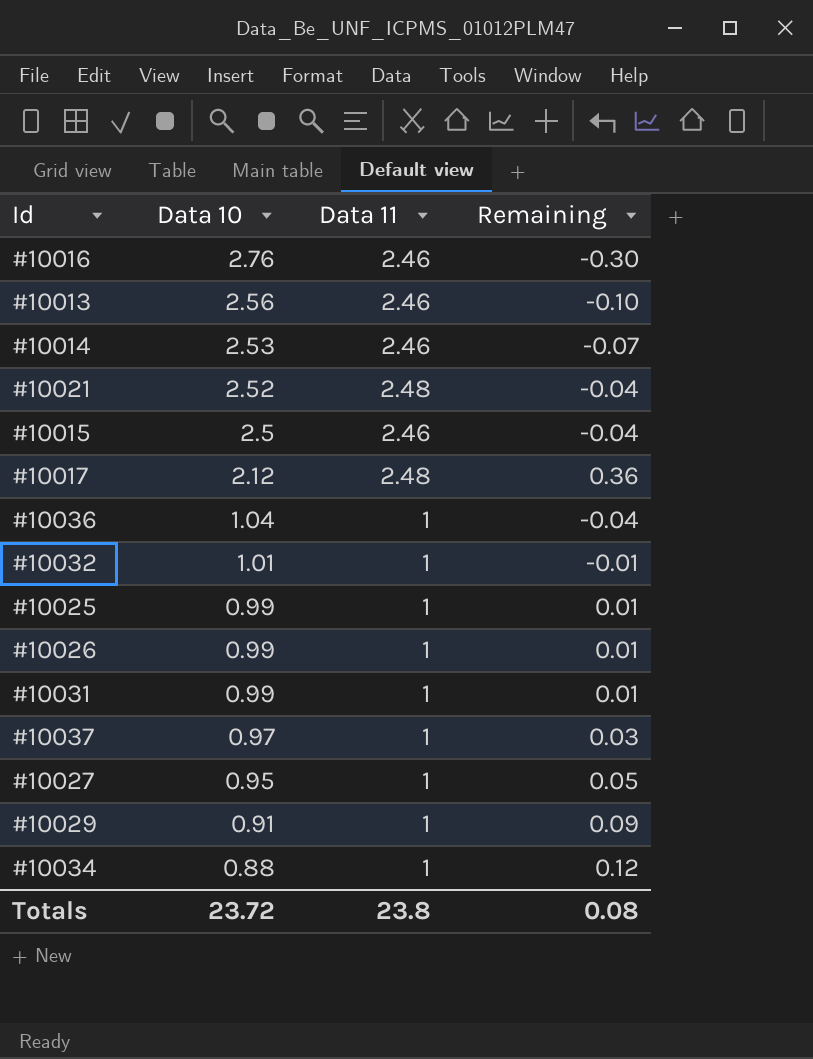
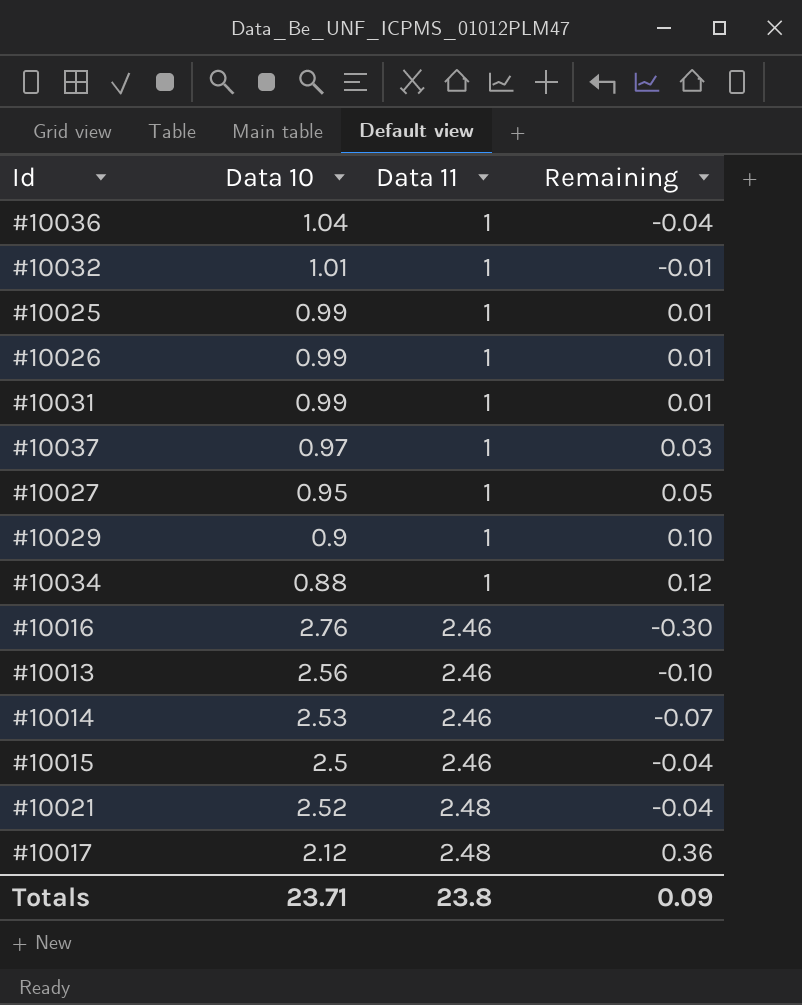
row order: Data 10 descending -> Data 11 ascending
#10029 | Data 10: 0.91 -> 0.9
#10029 | Remaining: 0.09 -> 0.10
Totals | Data 10: 23.72 -> 23.71
Totals | Remaining: 0.08 -> 0.09

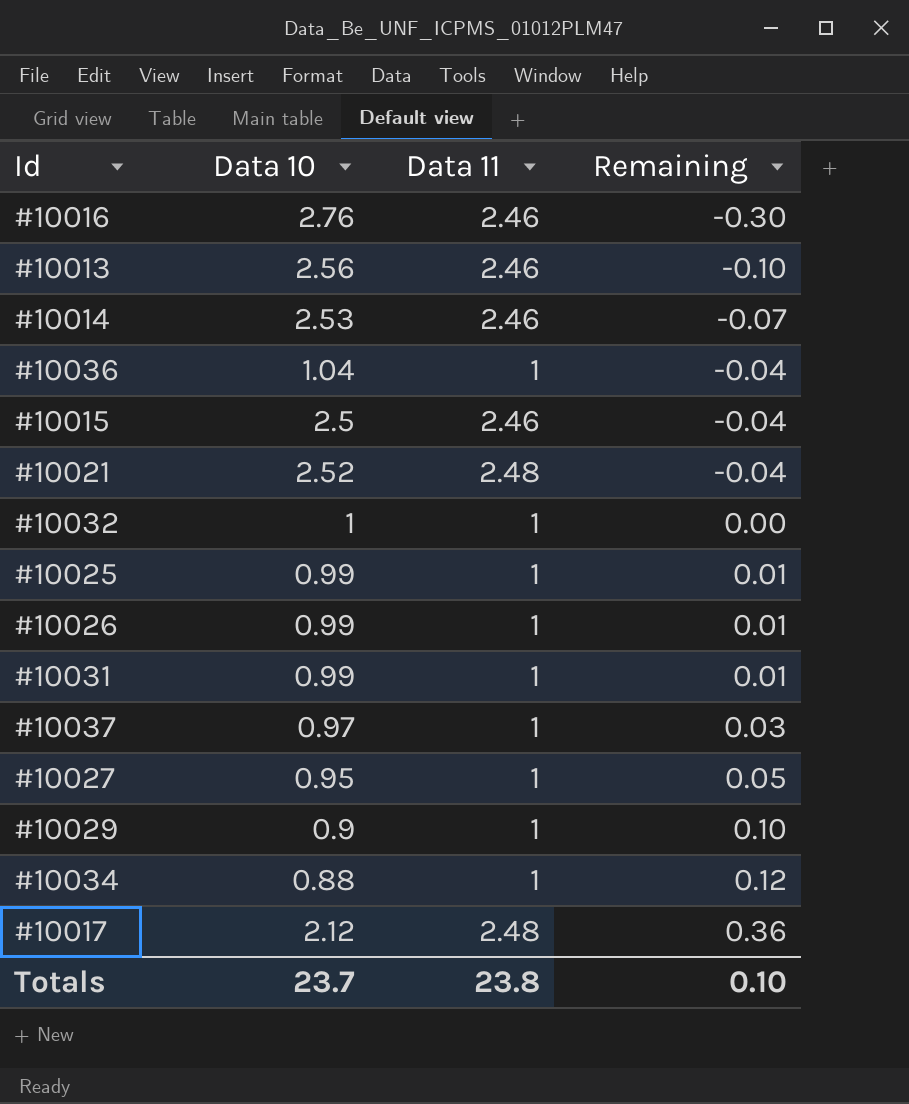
row order: Data 11 ascending -> Remaining ascending
#10032 | Data 10: 1.01 -> 1
#10032 | Remaining: -0.01 -> 0.00
Totals | Data 10: 23.71 -> 23.7
Totals | Remaining: 0.09 -> 0.10

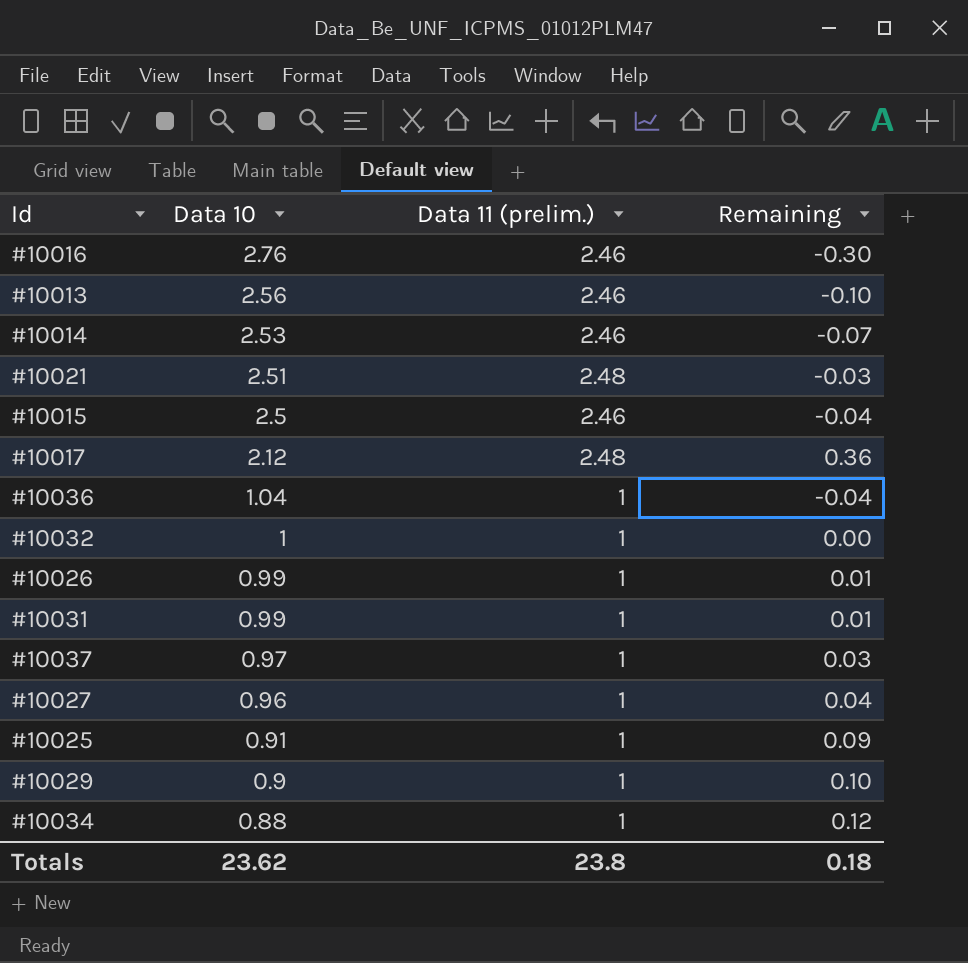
row order: Remaining ascending -> Data 10 descending
column name: Data 11 -> Data 11 (prelim.)
#10021 | Data 10: 2.52 -> 2.51
#10021 | Remaining: -0.04 -> -0.03
#10027 | Data 10: 0.95 -> 0.96
#10027 | Remaining: 0.05 -> 0.04
#10025 | Data 10: 0.99 -> 0.91
#10025 | Remaining: 0.01 -> 0.09
Totals | Data 10: 23.7 -> 23.62
Totals | Remaining: 0.10 -> 0.18

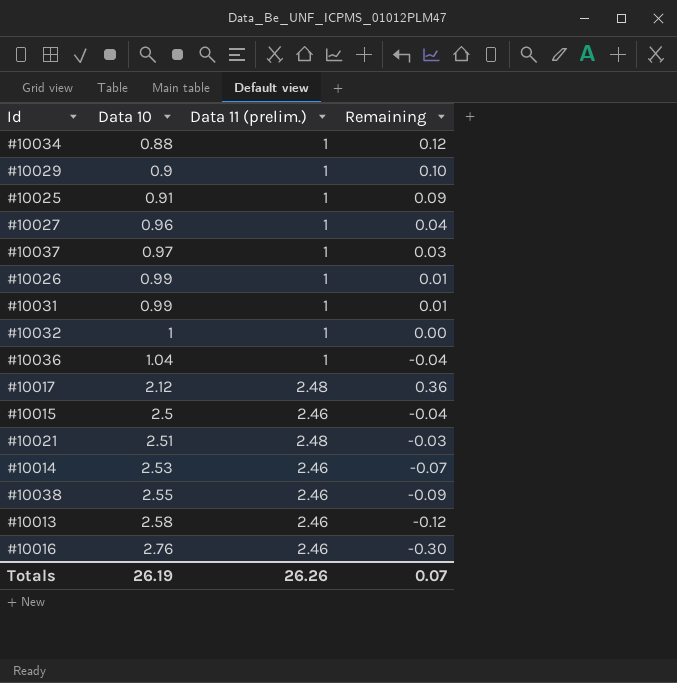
row order: Data 10 descending -> Data 10 ascending
row #10038: none -> 2.55 | 2.46 | -0.09
#10013 | Data 10: 2.56 -> 2.58
#10013 | Remaining: -0.10 -> -0.12
Totals | Data 10: 23.62 -> 26.19
Totals | Data 11 (prelim.): 23.8 -> 26.26
Totals | Remaining: 0.18 -> 0.07

